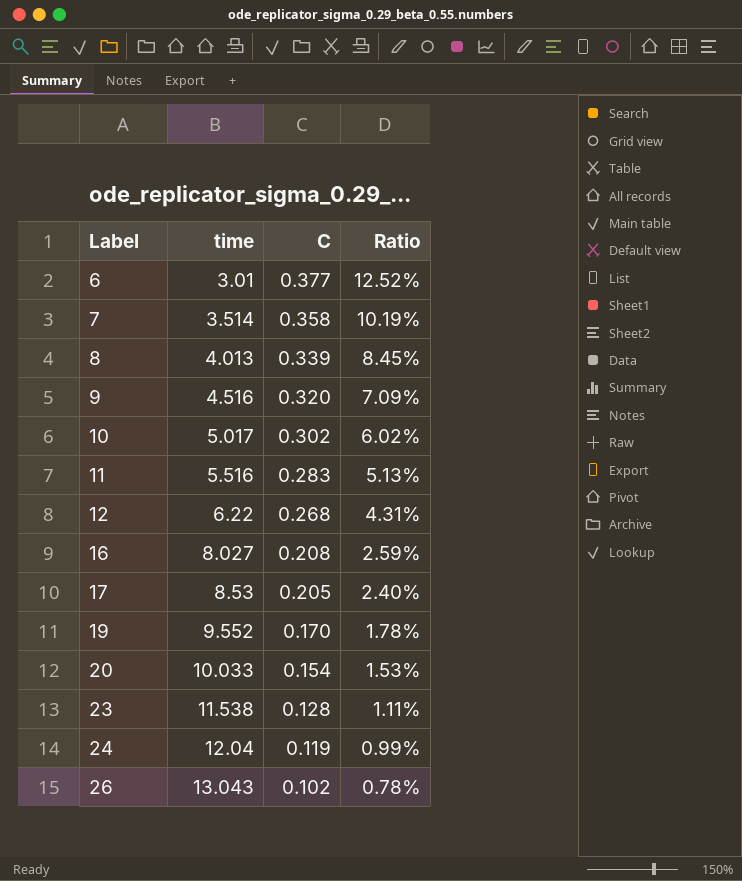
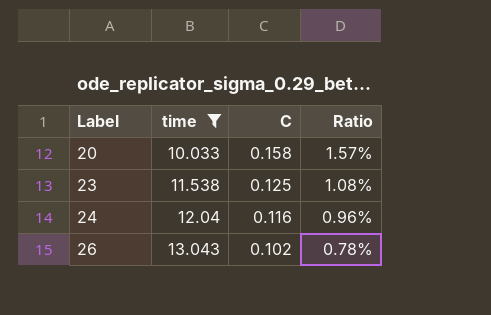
filter: none -> time >= 10.033
20 | C: 0.154 -> 0.158
20 | Ratio: 1.53% -> 1.57%
23 | C: 0.128 -> 0.125
23 | Ratio: 1.11% -> 1.08%
24 | C: 0.119 -> 0.116
24 | Ratio: 0.99% -> 0.96%

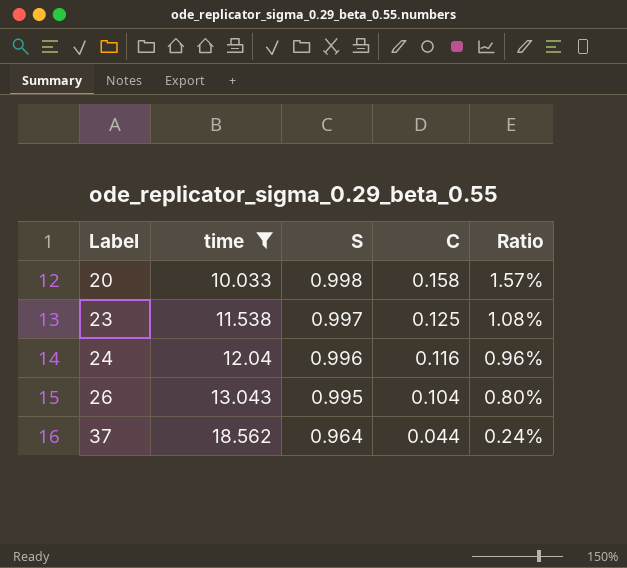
column S | position: none -> 3
26 | C: 0.102 -> 0.104
26 | Ratio: 0.78% -> 0.80%
row 37: none -> 18.562 | 0.964 | 0.044 | 0.24%

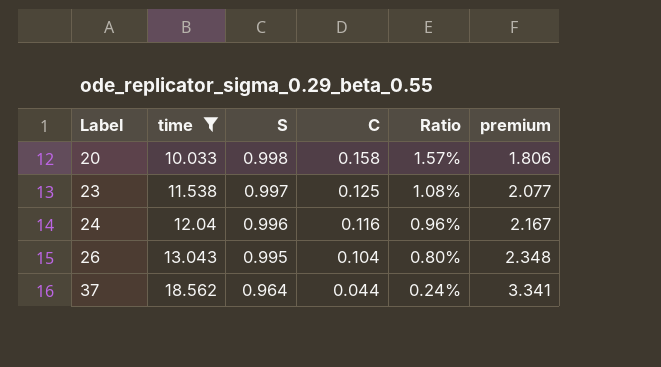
column premium | formula: none -> [time] * 0.18

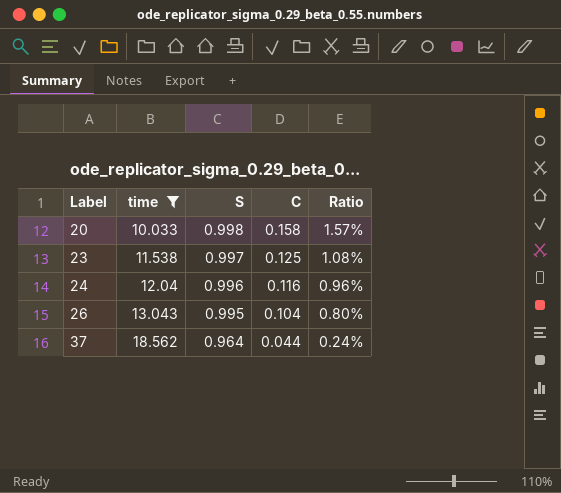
column premium | formula: [time] * 0.18 -> none

